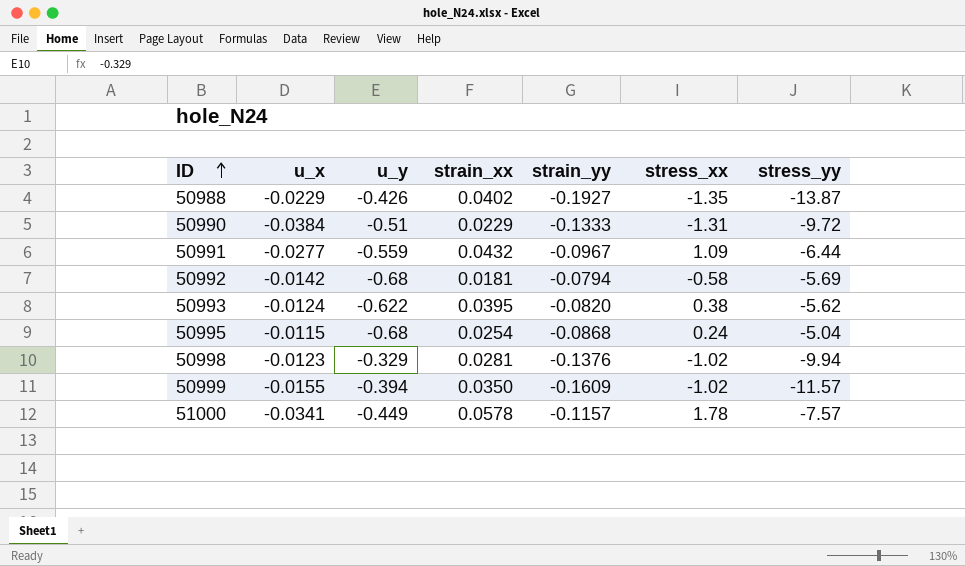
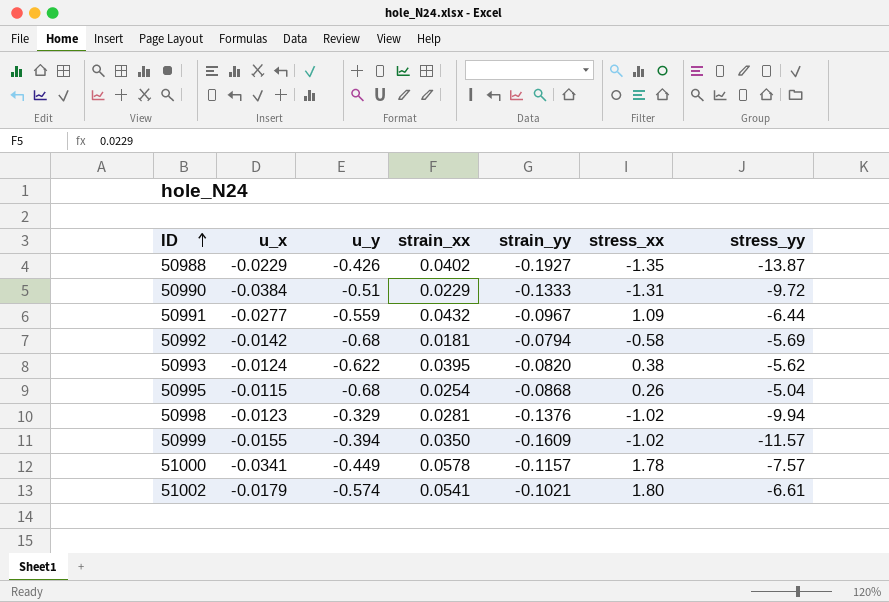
50995 | stress_xx: 0.24 -> 0.26
row 51002: none -> -0.0179 | -0.574 | 0.0541 | -0.1021 | 1.80 | -6.61

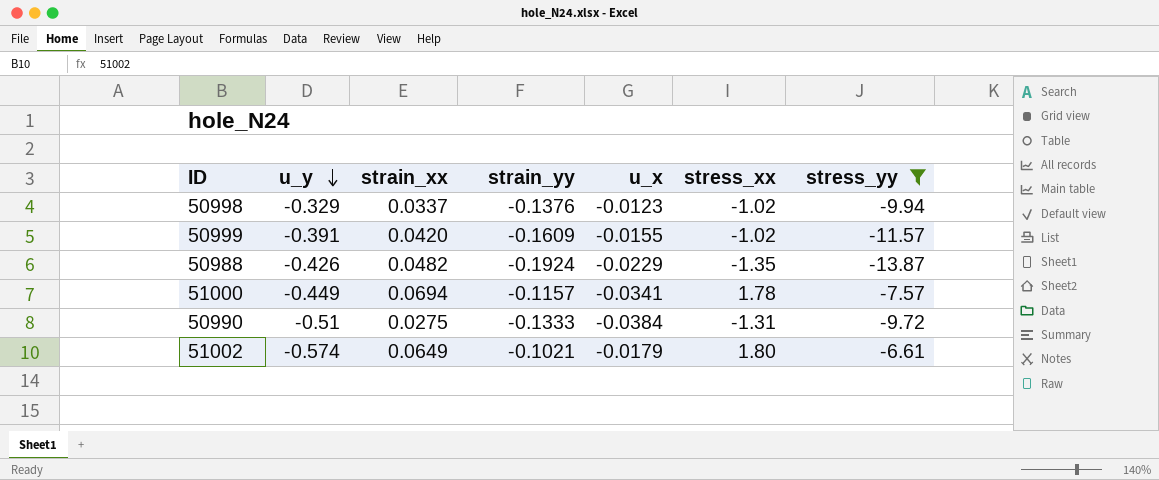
filter: none -> stress_yy <= -6.61
row order: ID ascending -> u_y descending
column u_x | position: 2 -> 5
50998 | strain_xx: 0.0281 -> 0.0337
50999 | u_y: -0.394 -> -0.391
50999 | strain_xx: 0.0350 -> 0.0420
50988 | strain_xx: 0.0402 -> 0.0482
50988 | strain_yy: -0.1927 -> -0.1924
51000 | strain_xx: 0.0578 -> 0.0694
50990 | strain_xx: 0.0229 -> 0.0275
51002 | strain_xx: 0.0541 -> 0.0649

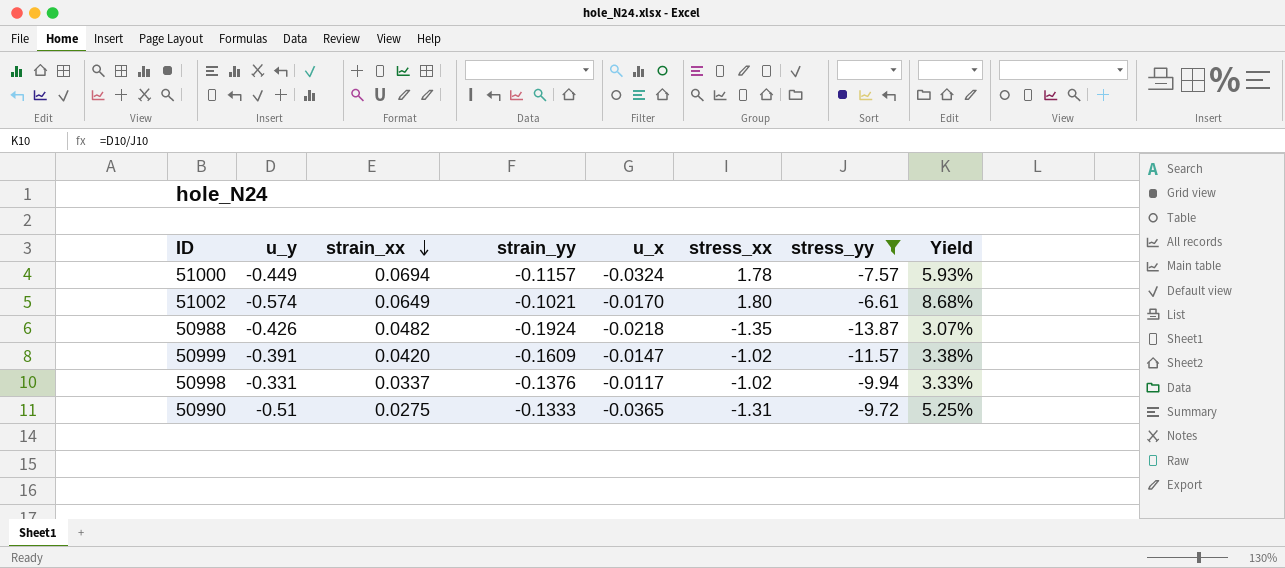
row order: u_y descending -> strain_xx descending
column Yield | formula: none -> [u_y] / [stress_yy]
51000 | u_x: -0.0341 -> -0.0324
51002 | u_x: -0.0179 -> -0.0170
50988 | u_x: -0.0229 -> -0.0218
50999 | u_x: -0.0155 -> -0.0147
50998 | u_y: -0.329 -> -0.331
50998 | u_x: -0.0123 -> -0.0117
50990 | u_x: -0.0384 -> -0.0365

